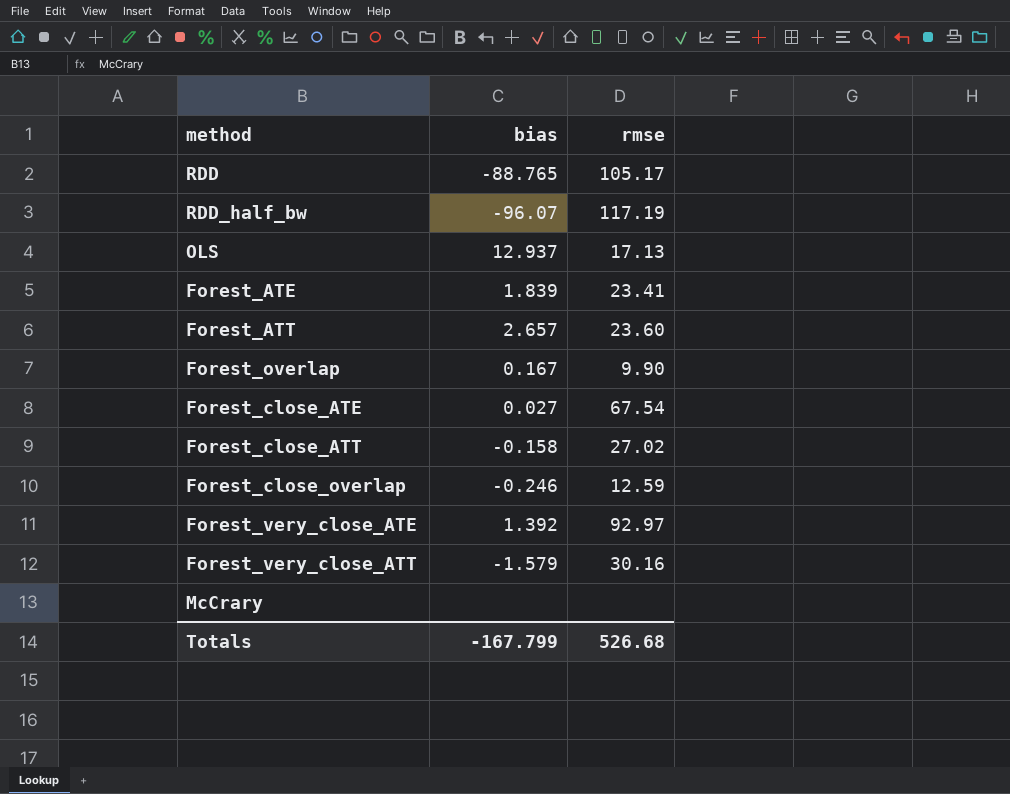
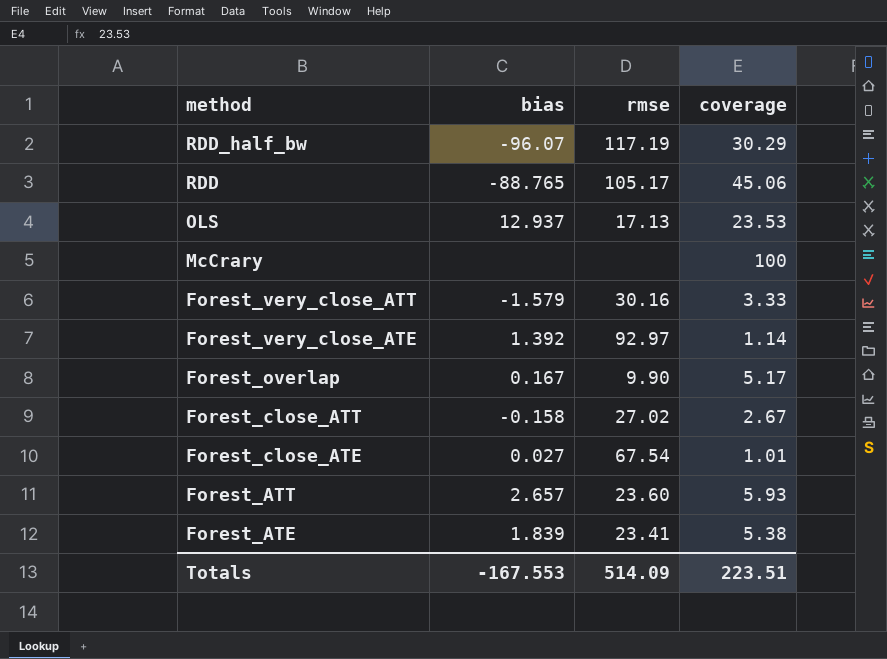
row order: none -> method descending
column coverage | position: none -> 4
row Forest_close_overlap: -0.246 | 12.59 -> none
Totals | bias: -167.799 -> -167.553
Totals | rmse: 526.68 -> 514.09

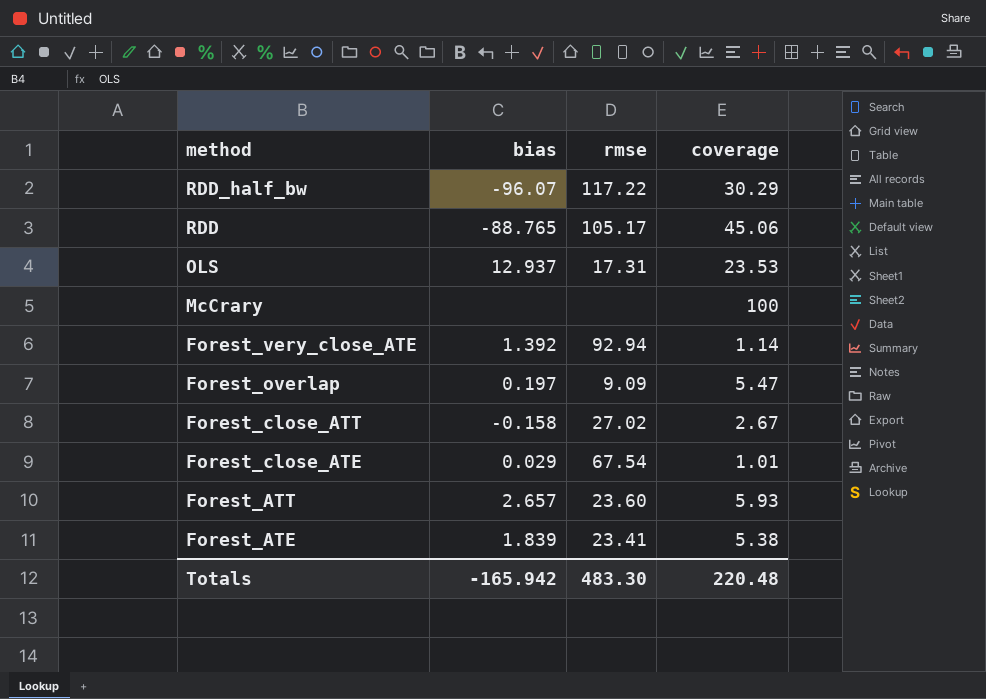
row Forest_very_close_ATT: -1.579 | 30.16 | 3.33 -> none
RDD_half_bw | rmse: 117.19 -> 117.22
OLS | rmse: 17.13 -> 17.31
Forest_very_close_ATE | rmse: 92.97 -> 92.94
Forest_overlap | bias: 0.167 -> 0.197
Forest_overlap | rmse: 9.90 -> 9.09
Forest_overlap | coverage: 5.17 -> 5.47
Forest_close_ATE | bias: 0.027 -> 0.029
Totals | bias: -167.553 -> -165.942
Totals | rmse: 514.09 -> 483.30
Totals | coverage: 223.51 -> 220.48

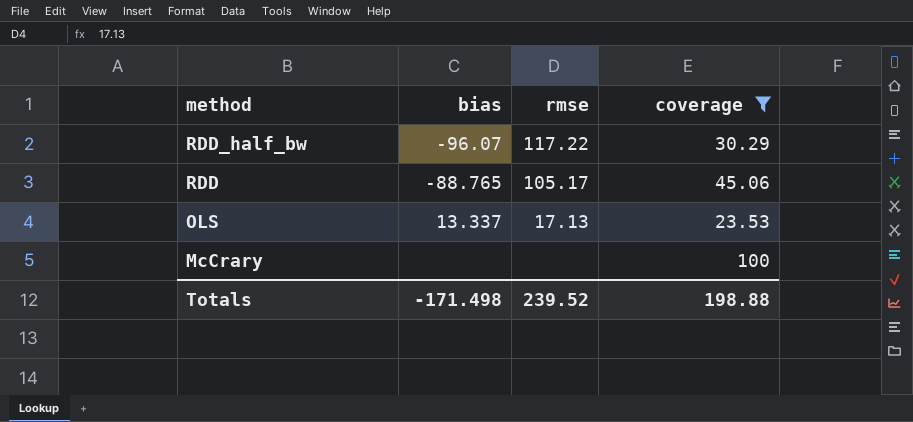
filter: none -> coverage >= 23.53
OLS | bias: 12.937 -> 13.337
OLS | rmse: 17.31 -> 17.13
Totals | bias: -165.942 -> -171.498
Totals | rmse: 483.30 -> 239.52
Totals | coverage: 220.48 -> 198.88

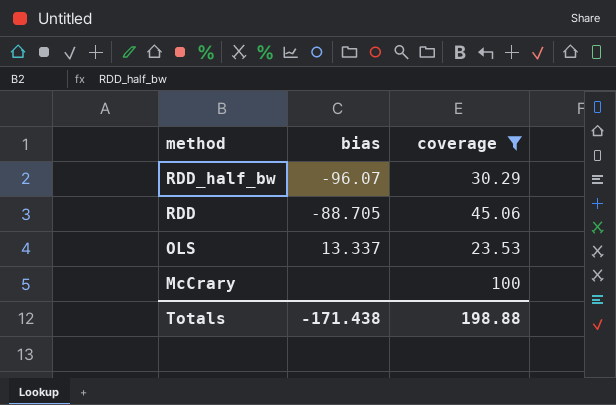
column rmse | position: 3 -> none
RDD | bias: -88.765 -> -88.705
Totals | bias: -171.498 -> -171.438

